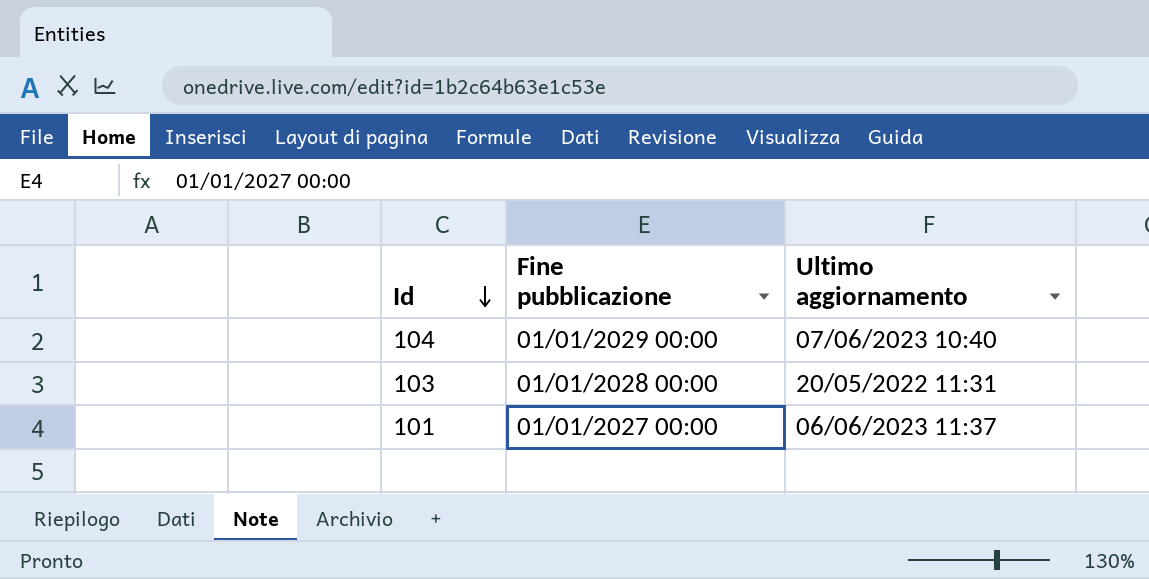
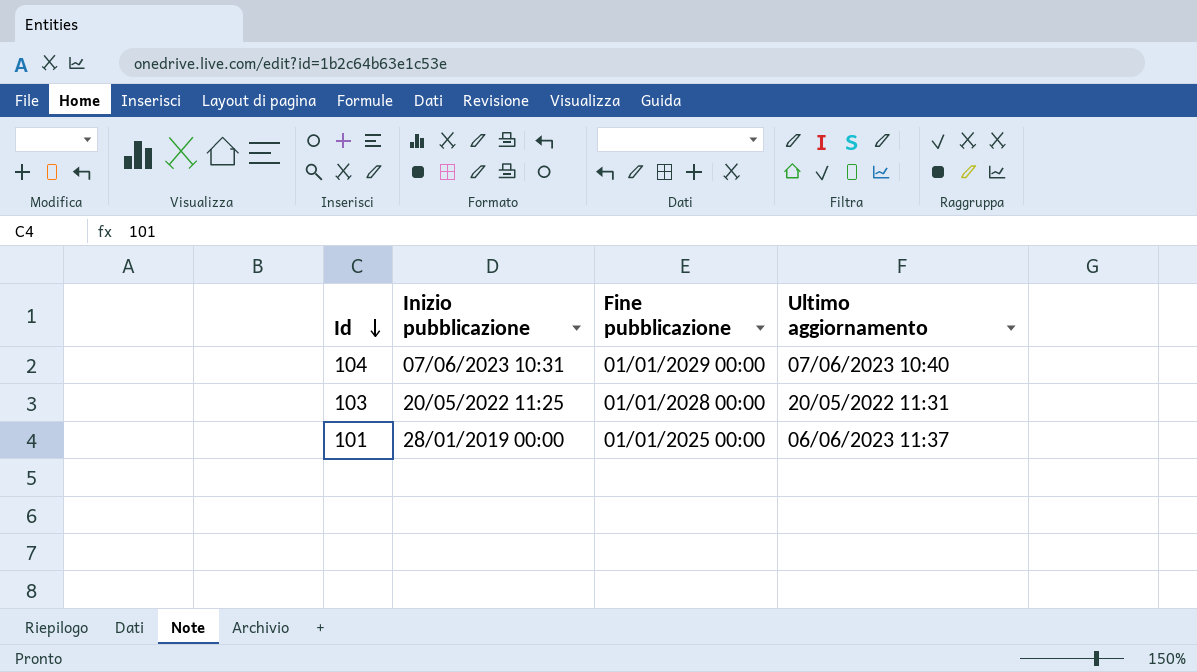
column Inizio pubblicazione | position: none -> 2
101 | Fine pubblicazione: 01/01/2027 00:00 -> 01/01/2025 00:00

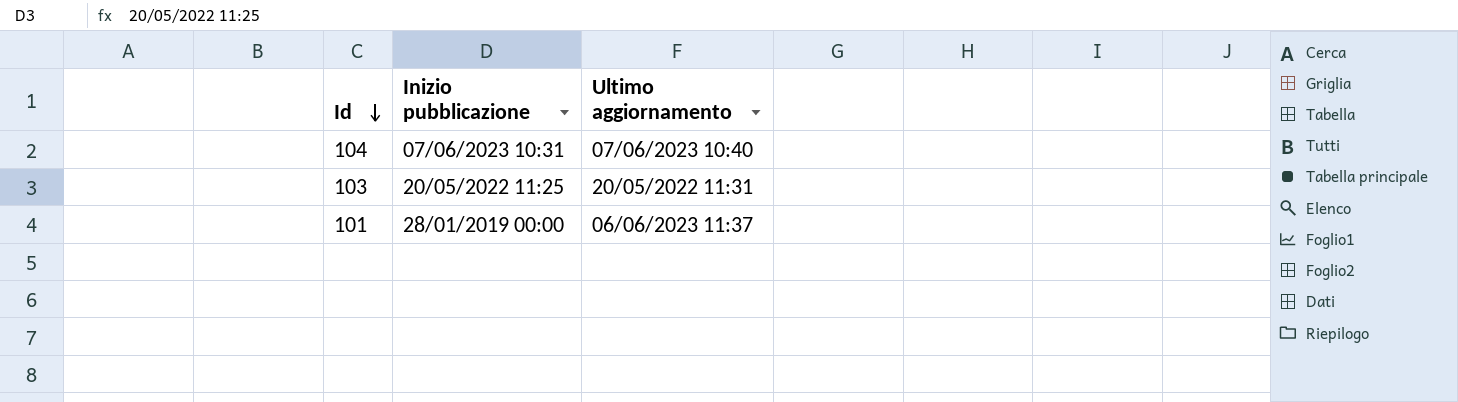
column Fine pubblicazione | position: 3 -> none

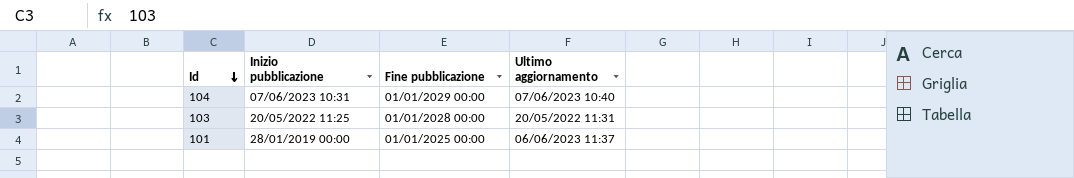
column Fine pubblicazione | position: none -> 3

